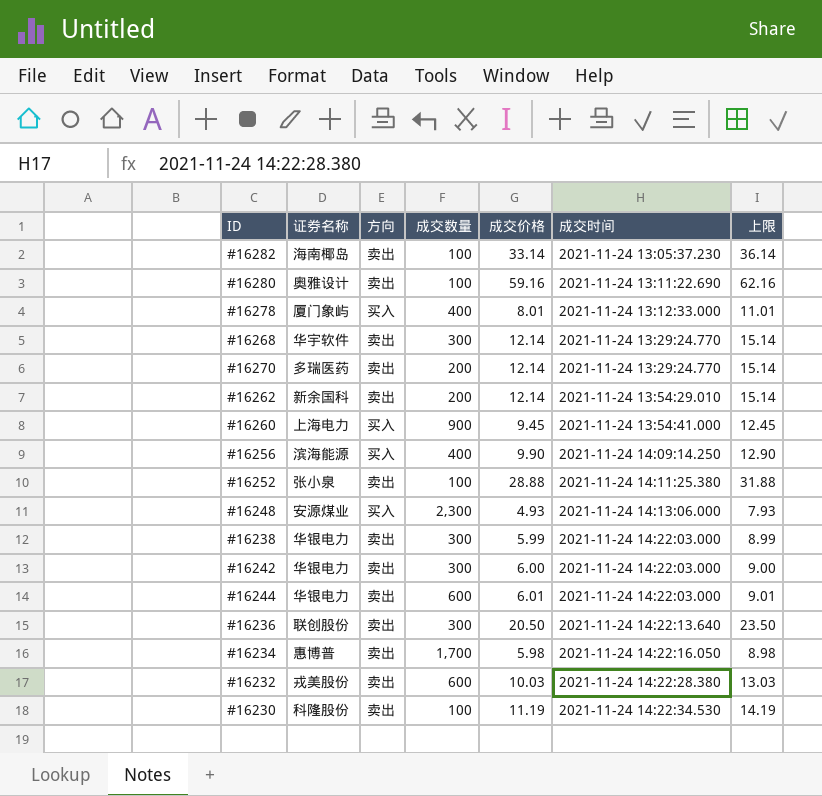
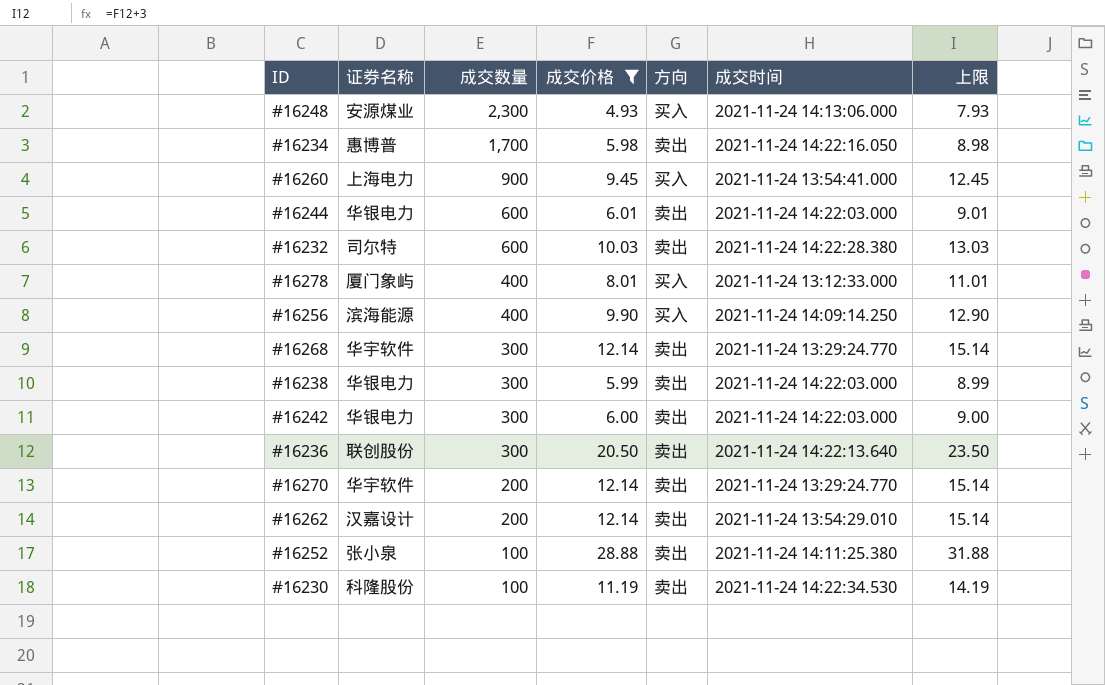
filter: none -> 成交价格 <= 28.88
row order: 成交时间 ascending -> 成交数量 descending
column 方向 | position: 3 -> 5
#16232 | 证券名称: 戎美股份 -> 司尔特
#16270 | 证券名称: 多瑞医药 -> 华宇软件
#16262 | 证券名称: 新余国科 -> 汉嘉设计

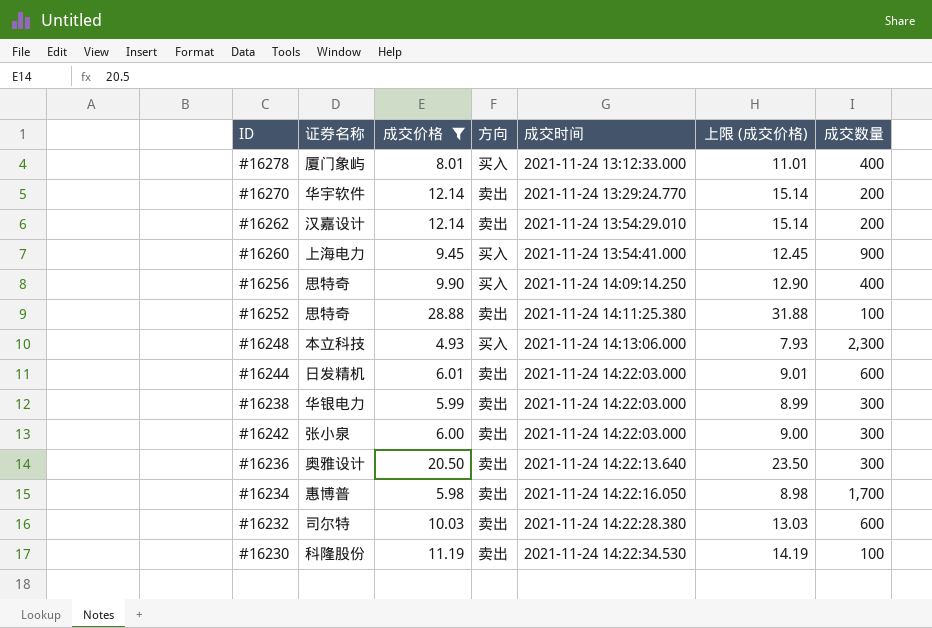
row order: 成交数量 descending -> 成交时间 ascending
column name: 上限 -> 上限 (成交价格)
column 成交数量 | position: 3 -> 7
row #16268: 华宇软件 | 300 | 12.14 | 卖出 | 2021-11-24 13:29:24.770 | 15.14 -> none
#16256 | 证券名称: 滨海能源 -> 思特奇
#16252 | 证券名称: 张小泉 -> 思特奇
#16248 | 证券名称: 安源煤业 -> 本立科技
#16244 | 证券名称: 华银电力 -> 日发精机
#16242 | 证券名称: 华银电力 -> 张小泉
#16236 | 证券名称: 联创股份 -> 奥雅设计

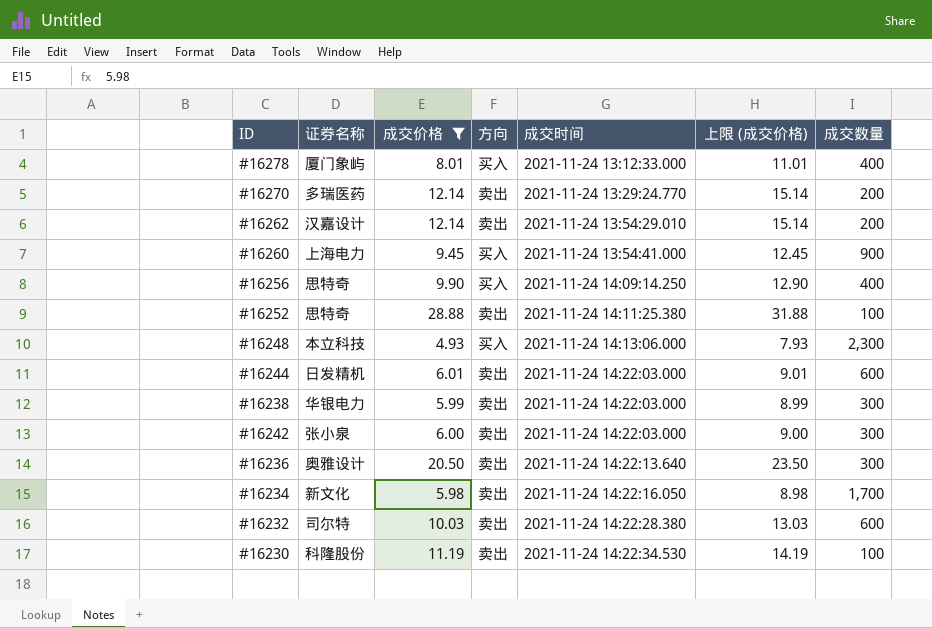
#16270 | 证券名称: 华宇软件 -> 多瑞医药
#16234 | 证券名称: 惠博普 -> 新文化

